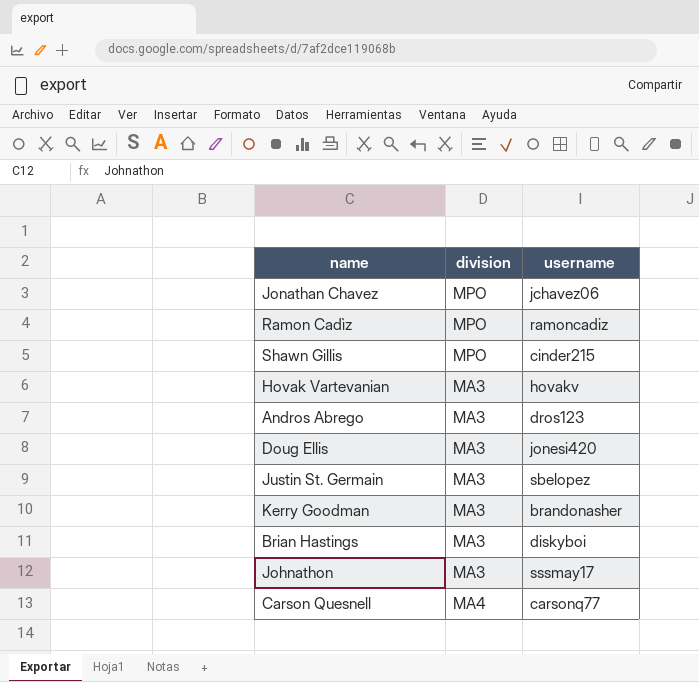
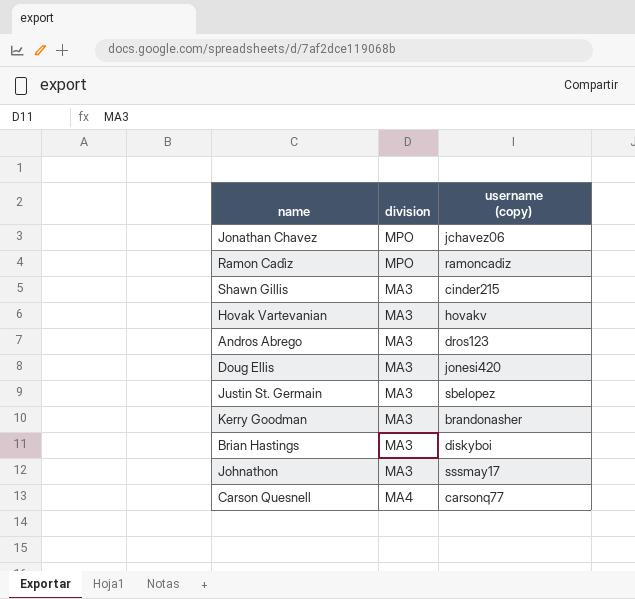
column name: username -> username (copy)
Shawn Gillis | division: MPO -> MA3

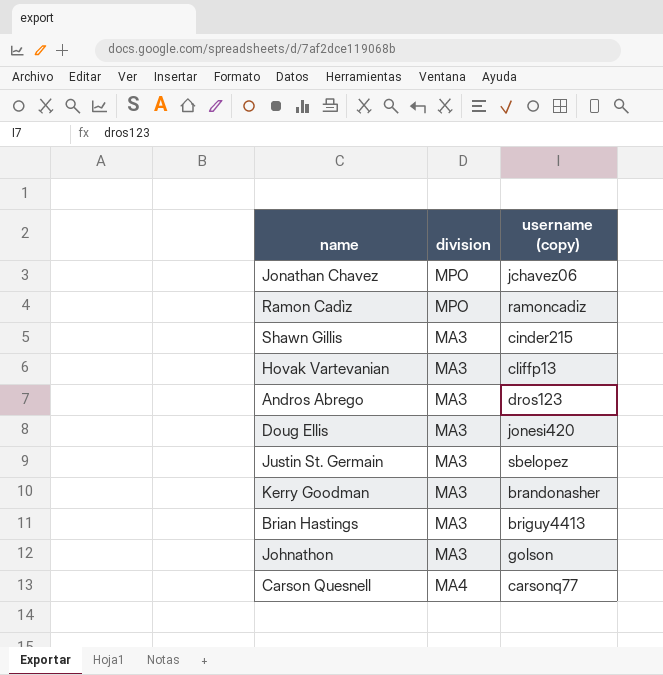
Hovak Vartevanian | username (copy): hovakv -> cliffp13
Brian Hastings | username (copy): diskyboi -> briguy4413
Johnathon | username (copy): sssmay17 -> golson

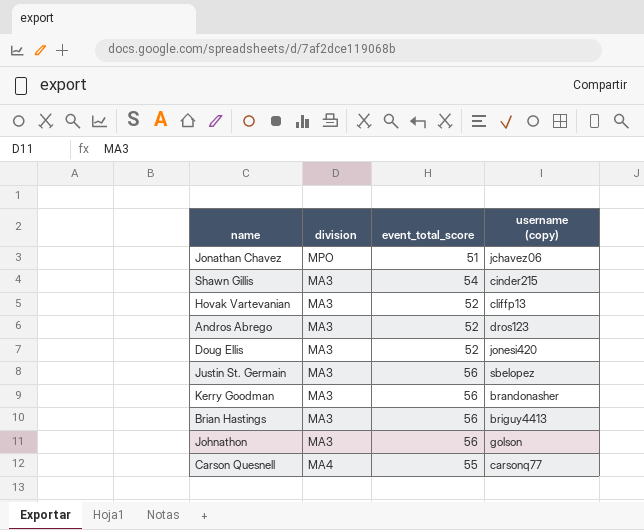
column event_total_score | position: none -> 3
row Ramon Cadìz: MPO | ramoncadiz -> none

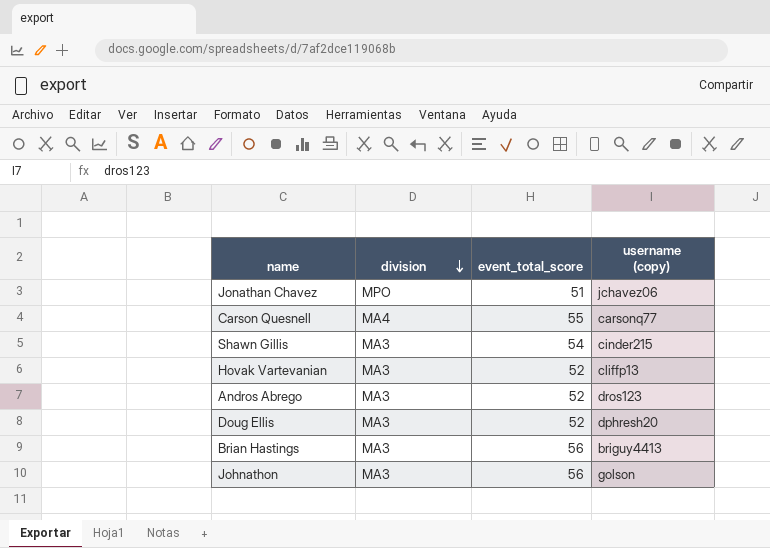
row order: none -> division descending
row Justin St. Germain: MA3 | 56 | sbelopez -> none
row Kerry Goodman: MA3 | 56 | brandonasher -> none
Doug Ellis | username (copy): jonesi420 -> dphresh20

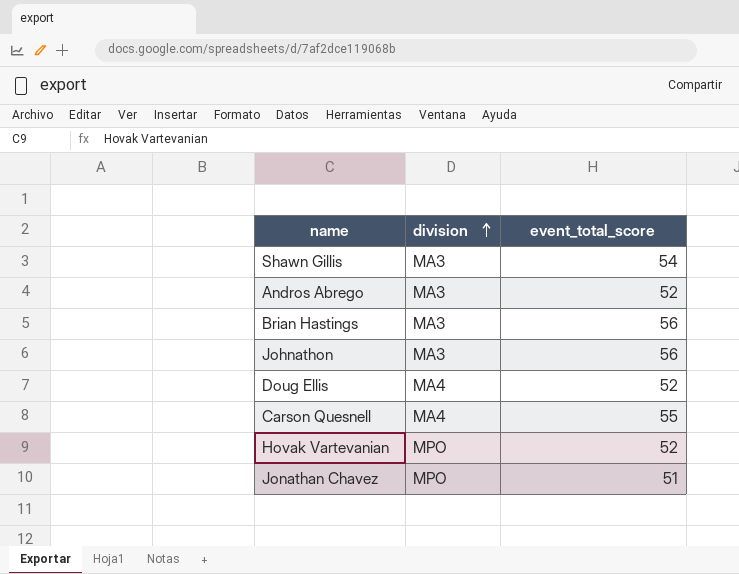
row order: division descending -> division ascending
column username (copy) | position: 4 -> none
Doug Ellis | division: MA3 -> MA4
Hovak Vartevanian | division: MA3 -> MPO

